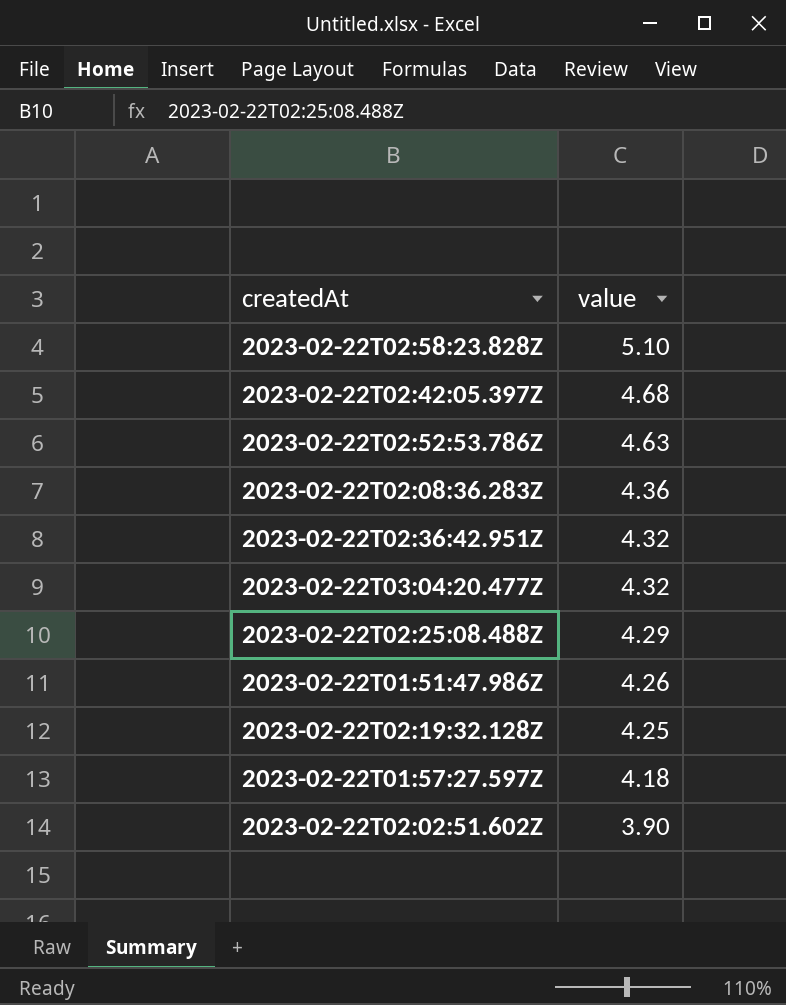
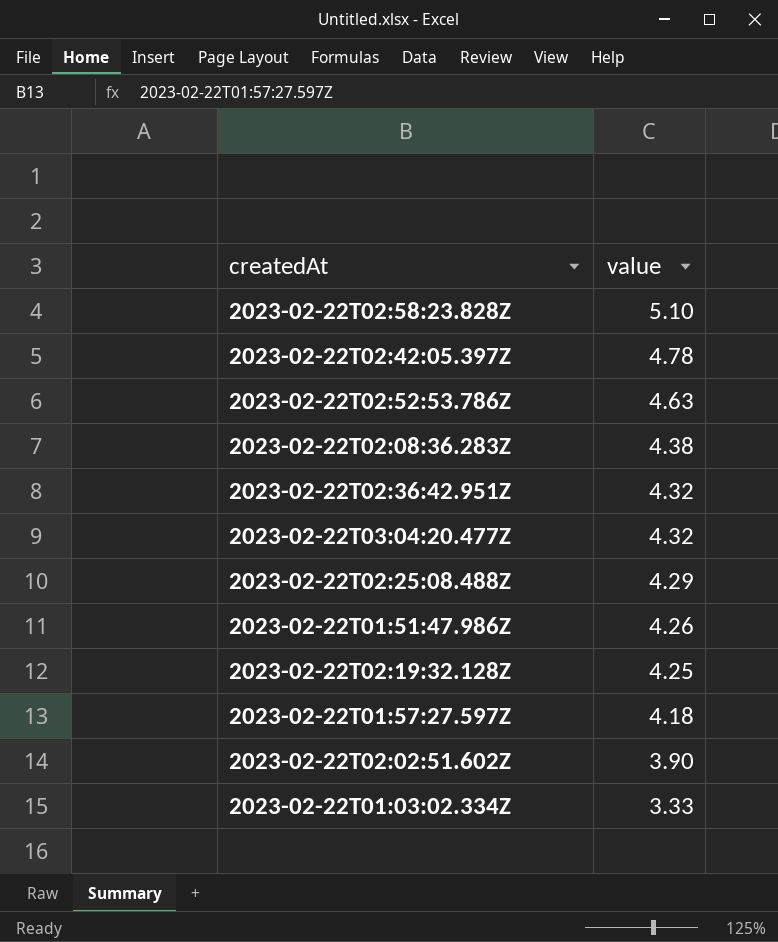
2023-02-22T02:42:05.397Z | value: 4.68 -> 4.78
2023-02-22T02:08:36.283Z | value: 4.36 -> 4.38
row 2023-02-22T01:03:02.334Z: none -> 3.33

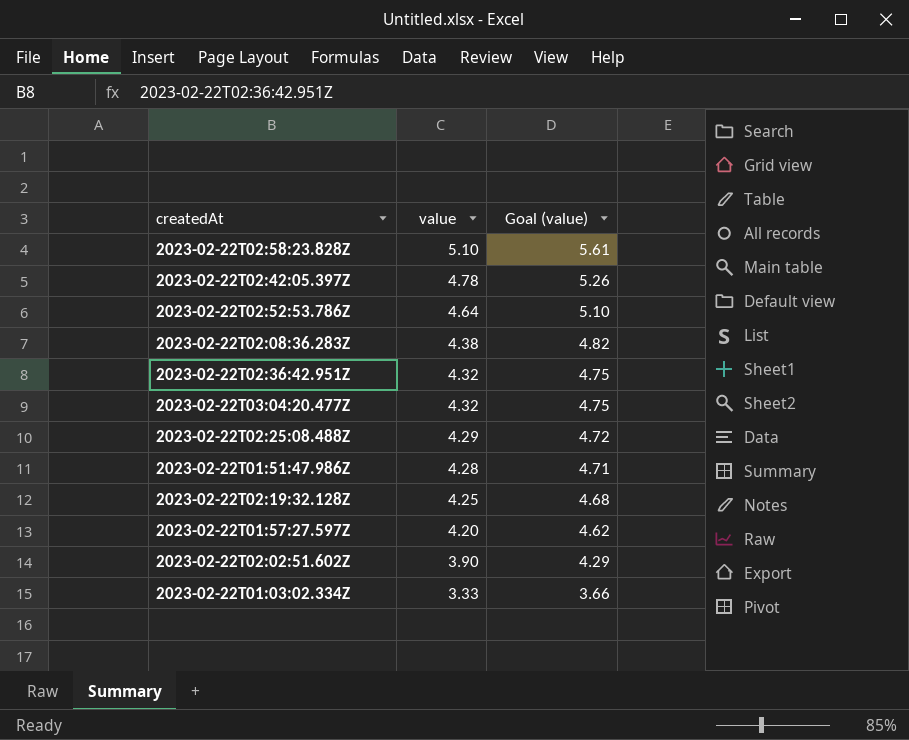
column Goal (value) | formula: none -> [value] * 1.1
2023-02-22T02:52:53.786Z | value: 4.63 -> 4.64
2023-02-22T01:51:47.986Z | value: 4.26 -> 4.28
2023-02-22T01:57:27.597Z | value: 4.18 -> 4.20

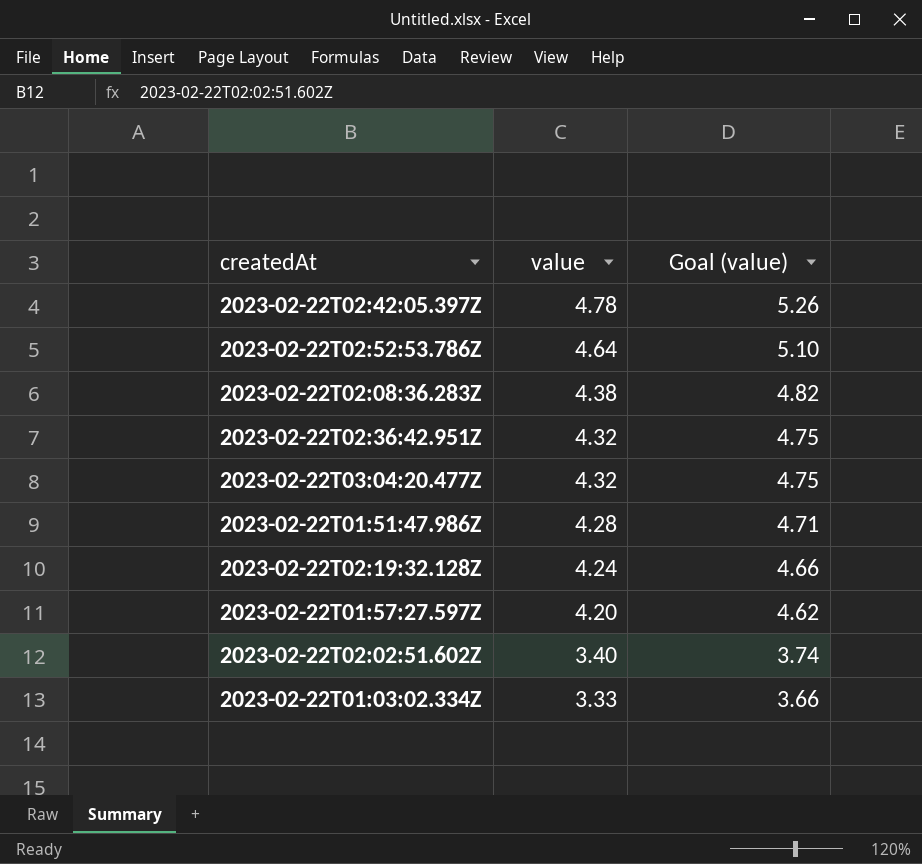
row 2023-02-22T02:58:23.828Z: 5.10 | 5.61 -> none
row 2023-02-22T02:25:08.488Z: 4.29 | 4.72 -> none
2023-02-22T02:19:32.128Z | value: 4.25 -> 4.24
2023-02-22T02:19:32.128Z | Goal (value): 4.68 -> 4.66
2023-02-22T02:02:51.602Z | value: 3.90 -> 3.40
2023-02-22T02:02:51.602Z | Goal (value): 4.29 -> 3.74

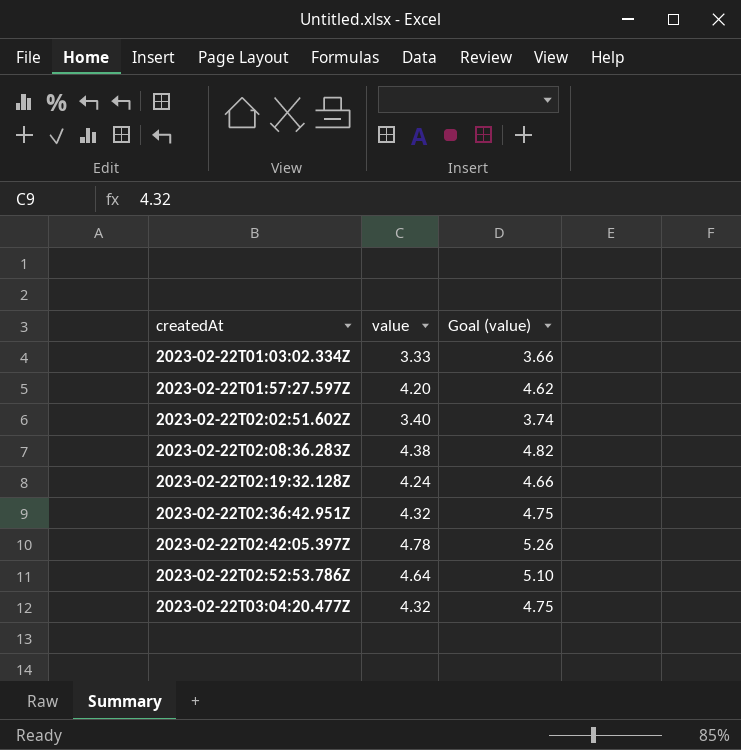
row order: value descending -> createdAt ascending
row 2023-02-22T01:51:47.986Z: 4.28 | 4.71 -> none

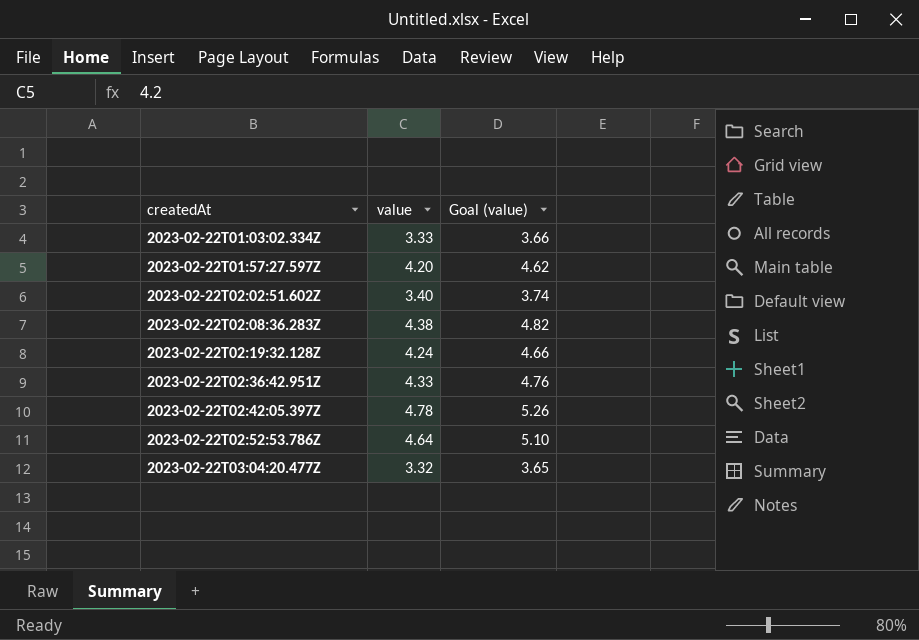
2023-02-22T02:36:42.951Z | value: 4.32 -> 4.33
2023-02-22T02:36:42.951Z | Goal (value): 4.75 -> 4.76
2023-02-22T03:04:20.477Z | value: 4.32 -> 3.32
2023-02-22T03:04:20.477Z | Goal (value): 4.75 -> 3.65

